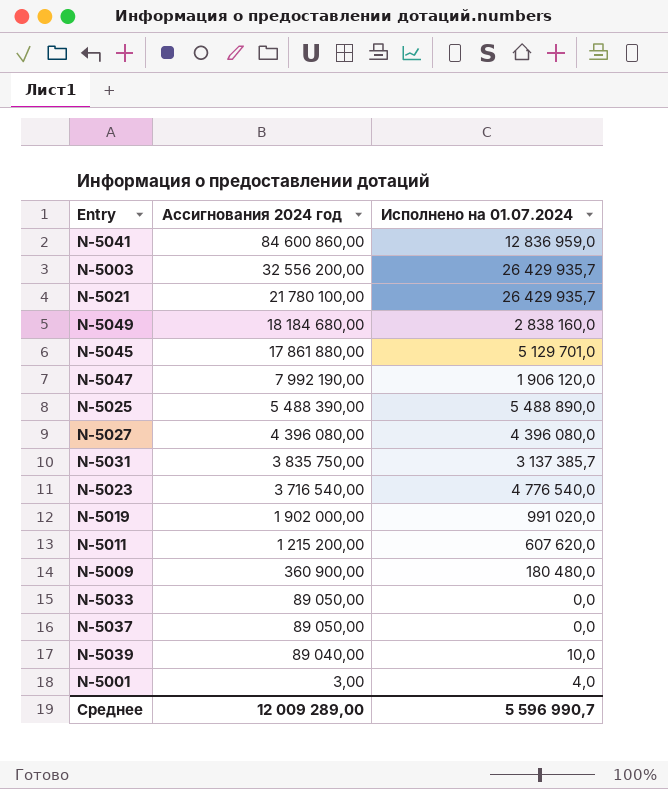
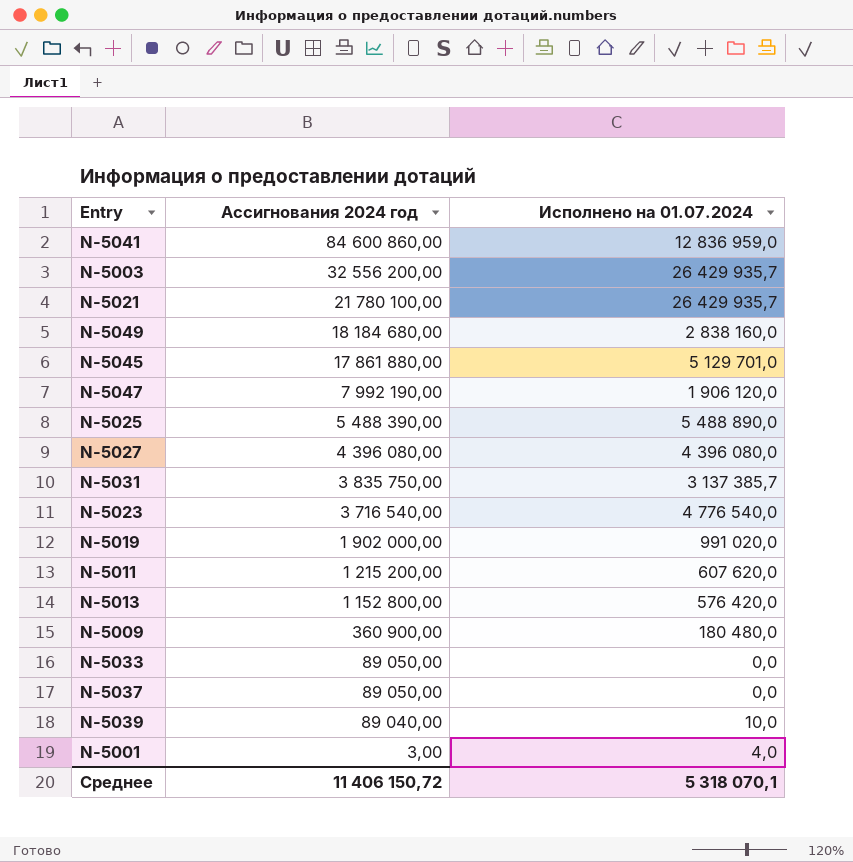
row N-5013: none -> 1 152 800,00 | 576 420,0
Среднее | Ассигнования 2024 год: 12 009 289,00 -> 11 406 150,72
Среднее | Исполнено на 01.07.2024: 5 596 990,7 -> 5 318 070,1

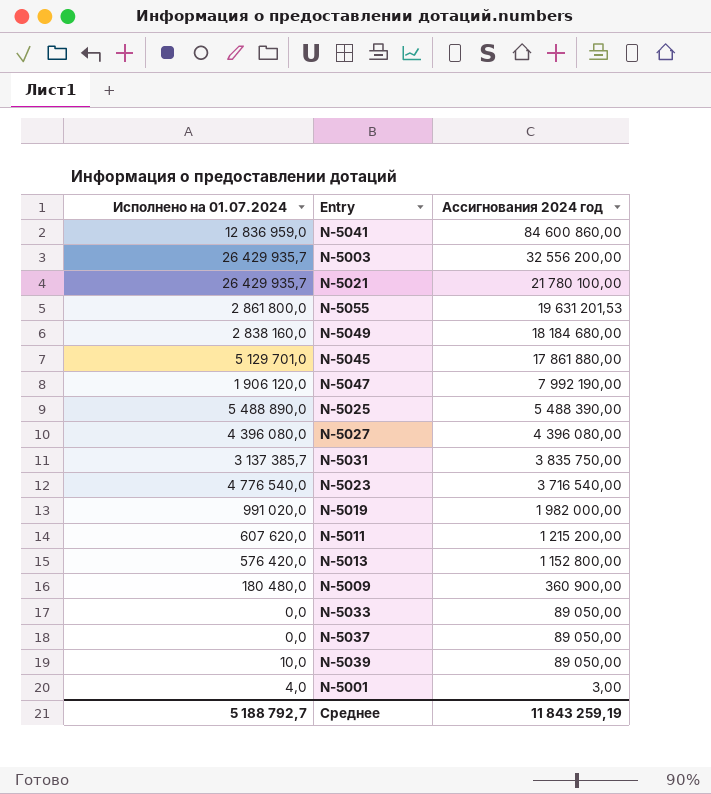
column Исполнено на 01.07.2024 | position: 3 -> 1
row N-5055: none -> 2 861 800,0 | 19 631 201,53
N-5019 | Ассигнования 2024 год: 1 902 000,00 -> 1 982 000,00
N-5039 | Ассигнования 2024 год: 89 040,00 -> 89 050,00
Среднее | Исполнено на 01.07.2024: 5 318 070,1 -> 5 188 792,7
Среднее | Ассигнования 2024 год: 11 406 150,72 -> 11 843 259,19

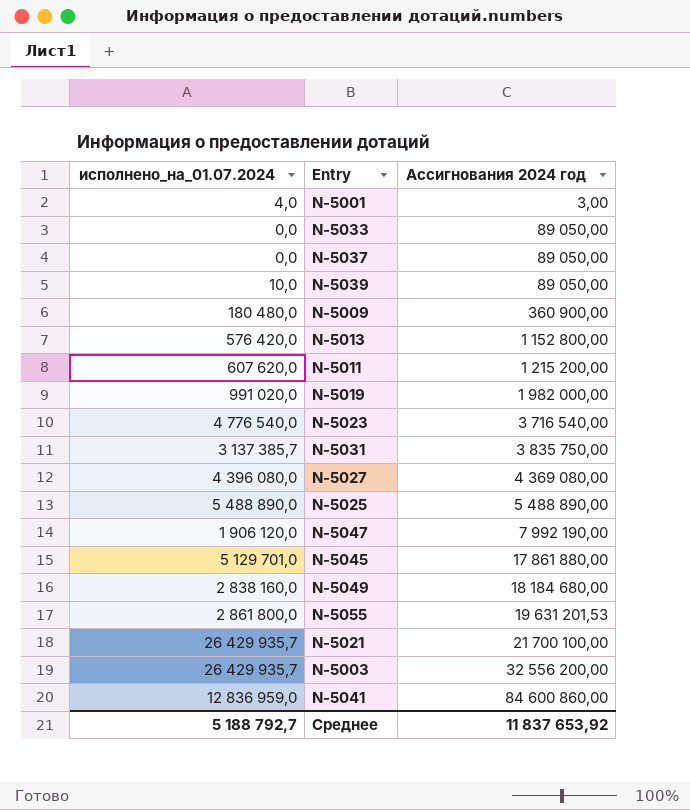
row order: Ассигнования 2024 год descending -> Ассигнования 2024 год ascending
column name: Исполнено на 01.07.2024 -> исполнено_на_01.07.2024
N-5027 | Ассигнования 2024 год: 4 396 080,00 -> 4 369 080,00
N-5025 | Ассигнования 2024 год: 5 488 390,00 -> 5 488 890,00
N-5021 | Ассигнования 2024 год: 21 780 100,00 -> 21 700 100,00
Среднее | Ассигнования 2024 год: 11 843 259,19 -> 11 837 653,92

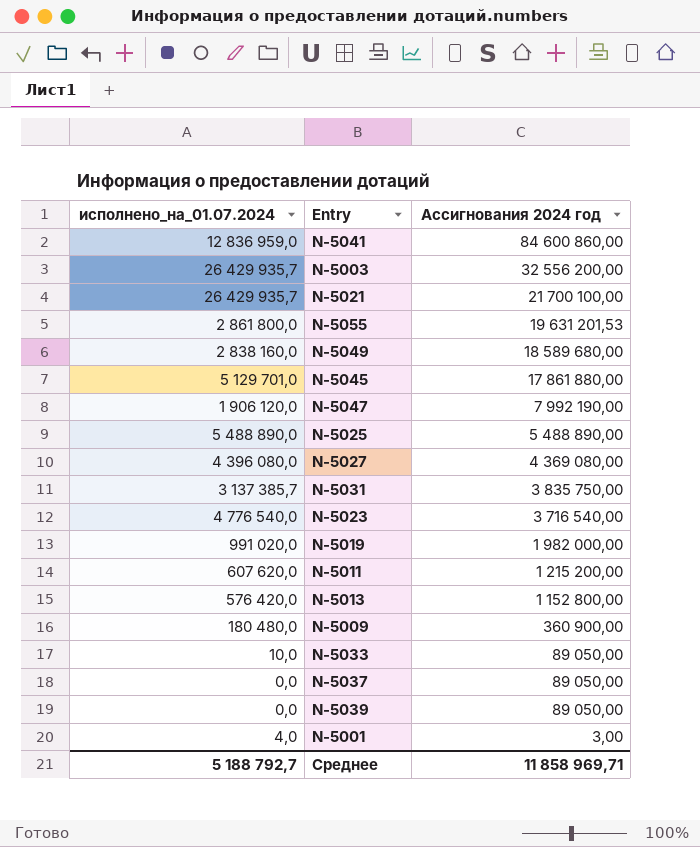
row order: Ассигнования 2024 год ascending -> Ассигнования 2024 год descending
N-5049 | Ассигнования 2024 год: 18 184 680,00 -> 18 589 680,00
N-5033 | исполнено_на_01.07.2024: 0,0 -> 10,0
N-5039 | исполнено_на_01.07.2024: 10,0 -> 0,0
Среднее | Ассигнования 2024 год: 11 837 653,92 -> 11 858 969,71

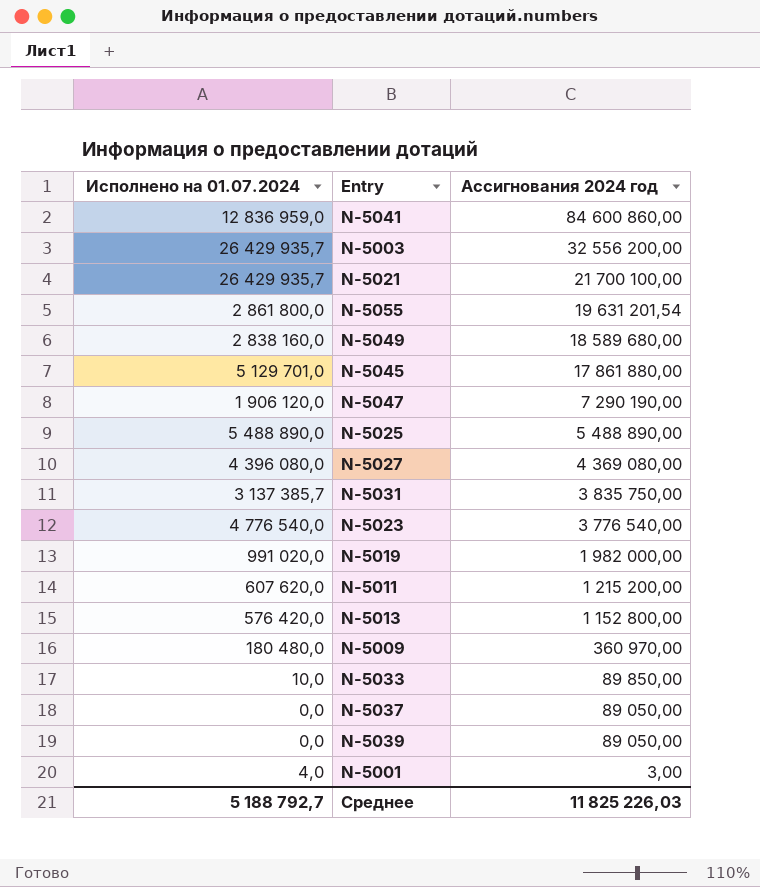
column name: исполнено_на_01.07.2024 -> Исполнено на 01.07.2024
N-5055 | Ассигнования 2024 год: 19 631 201,53 -> 19 631 201,54
N-5047 | Ассигнования 2024 год: 7 992 190,00 -> 7 290 190,00
N-5023 | Ассигнования 2024 год: 3 716 540,00 -> 3 776 540,00
N-5009 | Ассигнования 2024 год: 360 900,00 -> 360 970,00
N-5033 | Ассигнования 2024 год: 89 050,00 -> 89 850,00
Среднее | Ассигнования 2024 год: 11 858 969,71 -> 11 825 226,03

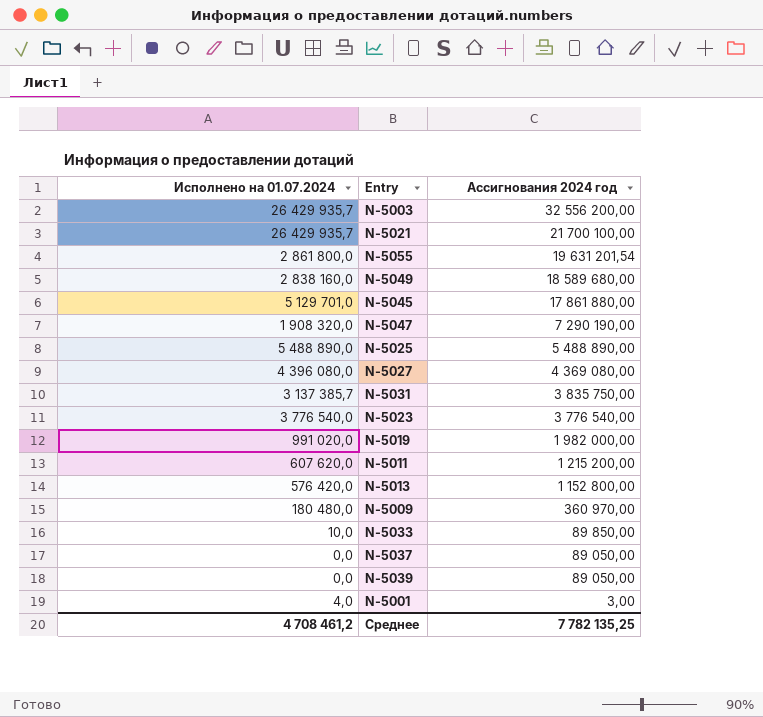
row N-5041: 12 836 959,0 | 84 600 860,00 -> none
N-5047 | Исполнено на 01.07.2024: 1 906 120,0 -> 1 908 320,0
N-5023 | Исполнено на 01.07.2024: 4 776 540,0 -> 3 776 540,0
Среднее | Исполнено на 01.07.2024: 5 188 792,7 -> 4 708 461,2
Среднее | Ассигнования 2024 год: 11 825 226,03 -> 7 782 135,25

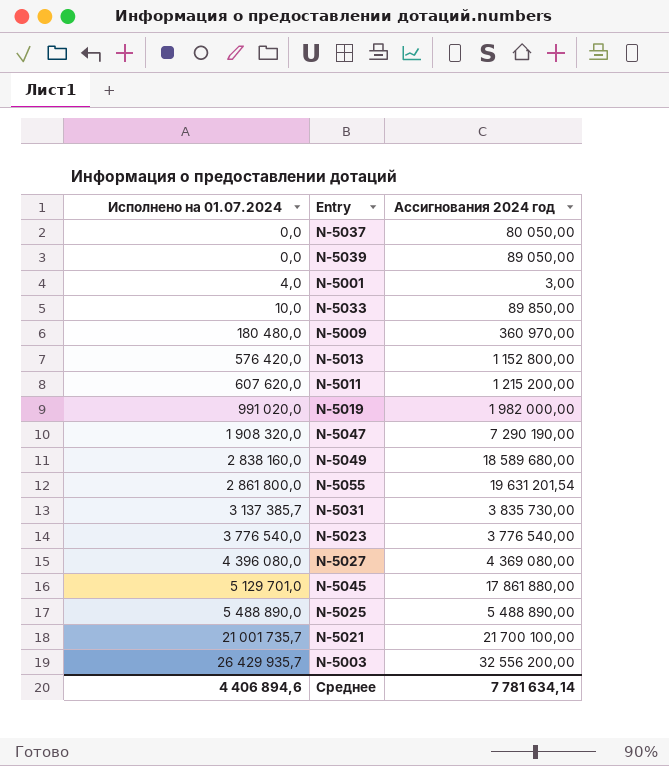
row order: Ассигнования 2024 год descending -> Исполнено на 01.07.2024 ascending
N-5037 | Ассигнования 2024 год: 89 050,00 -> 80 050,00
N-5031 | Ассигнования 2024 год: 3 835 750,00 -> 3 835 730,00
N-5021 | Исполнено на 01.07.2024: 26 429 935,7 -> 21 001 735,7
Среднее | Исполнено на 01.07.2024: 4 708 461,2 -> 4 406 894,6
Среднее | Ассигнования 2024 год: 7 782 135,25 -> 7 781 634,14

